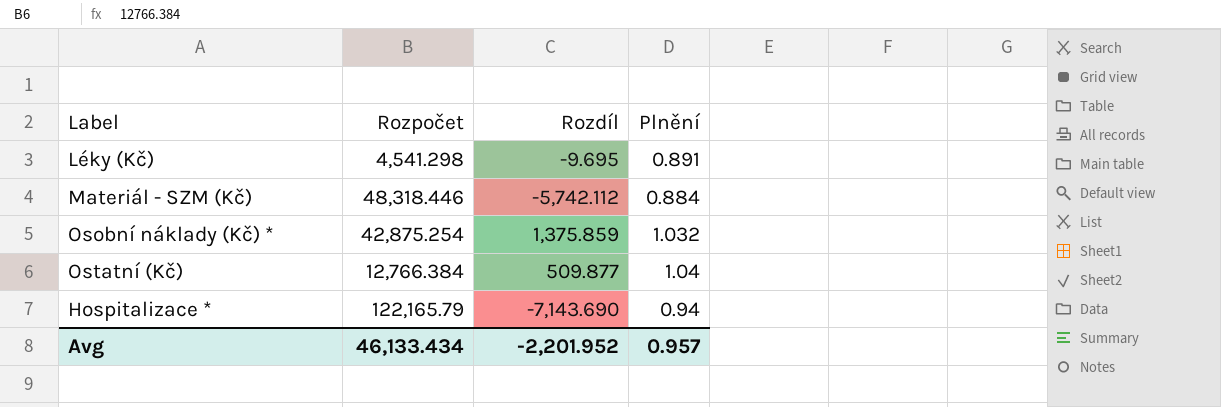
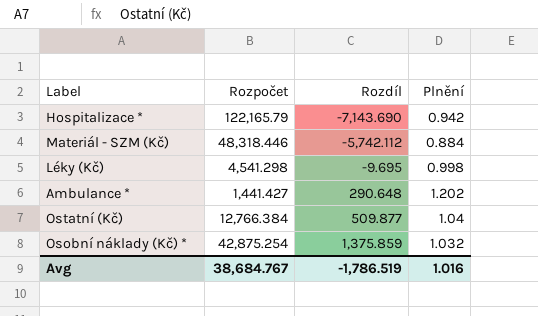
row order: none -> Rozdíl ascending
Hospitalizace * | Plnění: 0.94 -> 0.942
Léky (Kč) | Plnění: 0.891 -> 0.998
row Ambulance *: none -> 1,441.427 | 290.648 | 1.202
Avg | Rozpočet: 46,133.434 -> 38,684.767
Avg | Rozdíl: -2,201.952 -> -1,786.519
Avg | Plnění: 0.957 -> 1.016

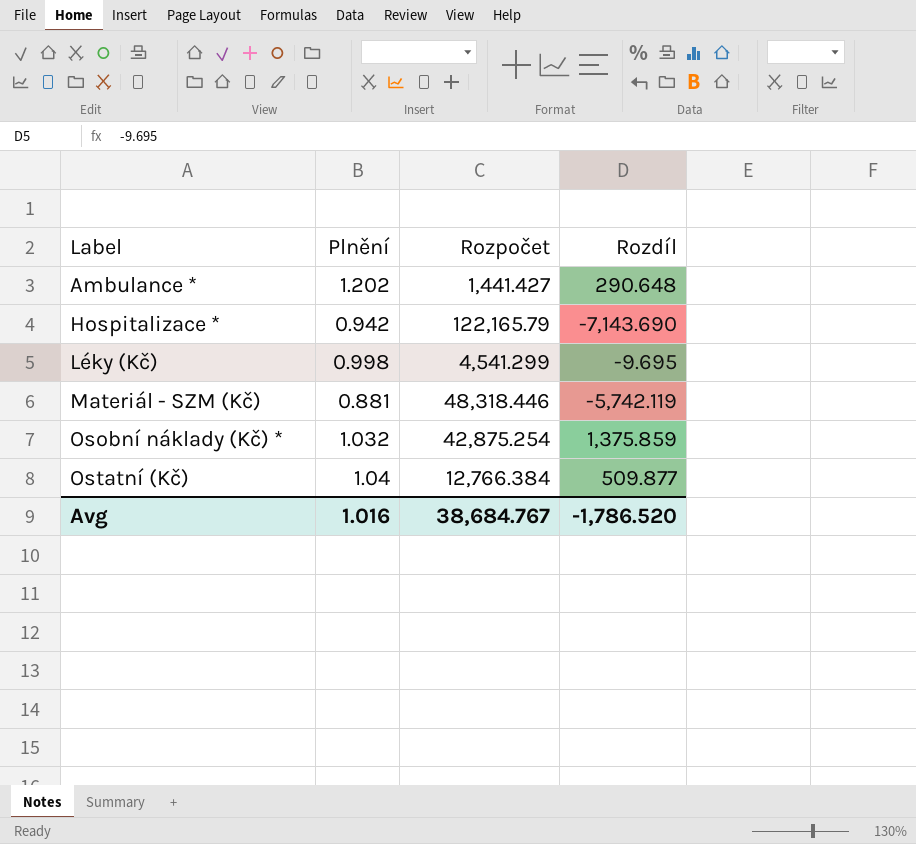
row order: Rozdíl ascending -> Label ascending
column Plnění | position: 4 -> 2
Léky (Kč) | Rozpočet: 4,541.298 -> 4,541.299
Materiál - SZM (Kč) | Plnění: 0.884 -> 0.881
Materiál - SZM (Kč) | Rozdíl: -5,742.112 -> -5,742.119
Avg | Rozdíl: -1,786.519 -> -1,786.520

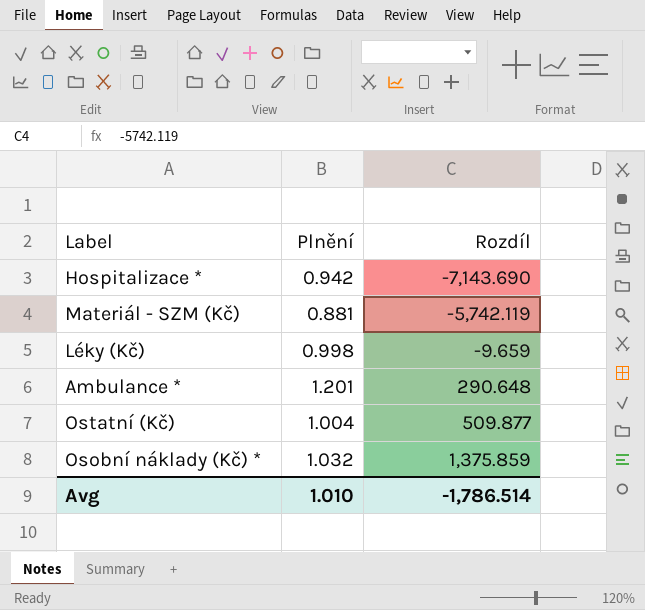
row order: Label ascending -> Rozdíl ascending
column Rozpočet | position: 3 -> none
Léky (Kč) | Rozdíl: -9.695 -> -9.659
Ambulance * | Plnění: 1.202 -> 1.201
Ostatní (Kč) | Plnění: 1.04 -> 1.004
Avg | Plnění: 1.016 -> 1.010
Avg | Rozdíl: -1,786.520 -> -1,786.514

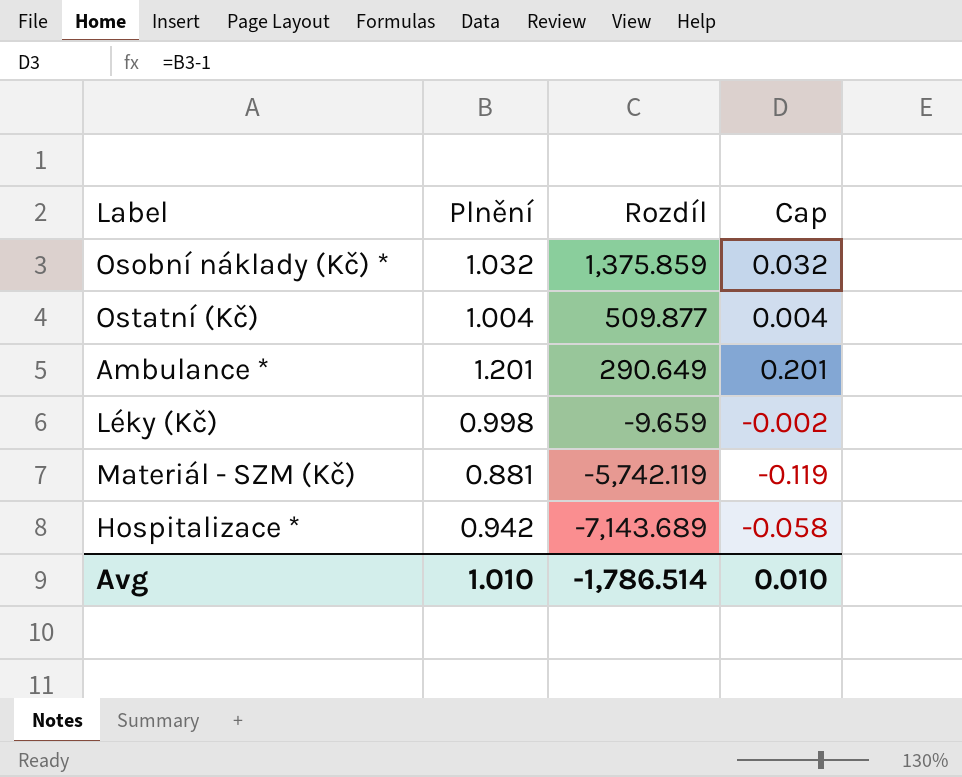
row order: Rozdíl ascending -> Rozdíl descending
column Cap | formula: none -> [Plnění] - 1
Ambulance * | Rozdíl: 290.648 -> 290.649
Hospitalizace * | Rozdíl: -7,143.690 -> -7,143.689

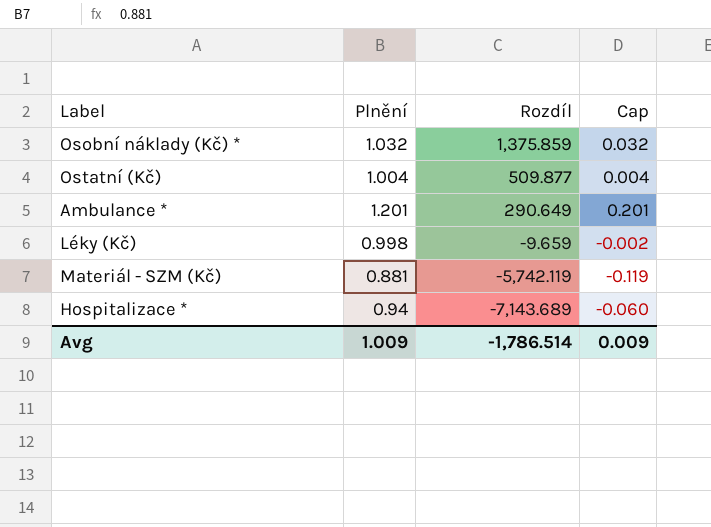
Hospitalizace * | Plnění: 0.942 -> 0.94
Hospitalizace * | Cap: -0.058 -> -0.060
Avg | Plnění: 1.010 -> 1.009
Avg | Cap: 0.010 -> 0.009

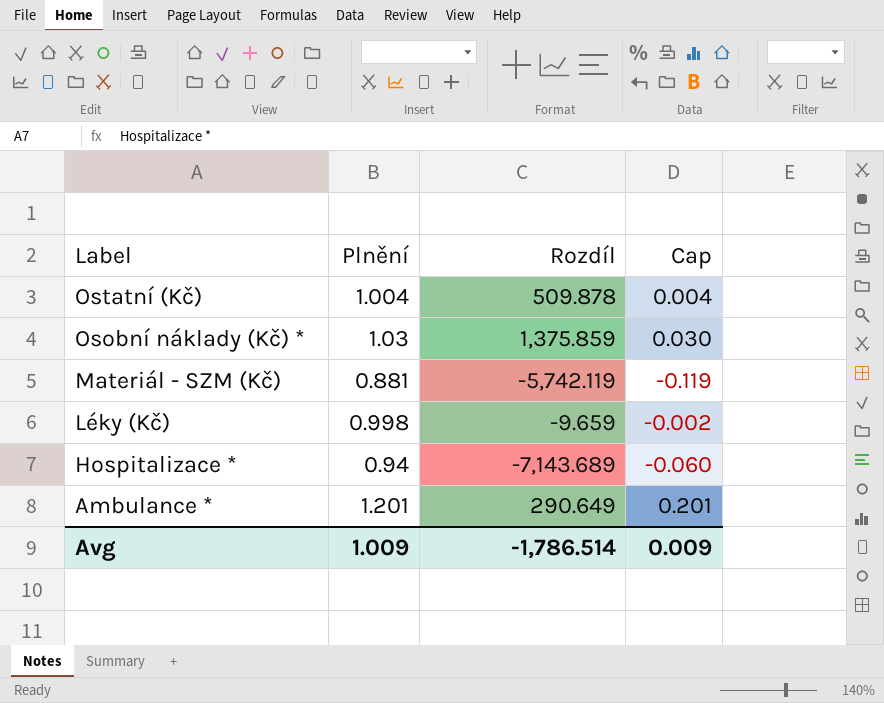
row order: Rozdíl descending -> Label descending
Ostatní (Kč) | Rozdíl: 509.877 -> 509.878
Osobní náklady (Kč) * | Plnění: 1.032 -> 1.03
Osobní náklady (Kč) * | Cap: 0.032 -> 0.030

